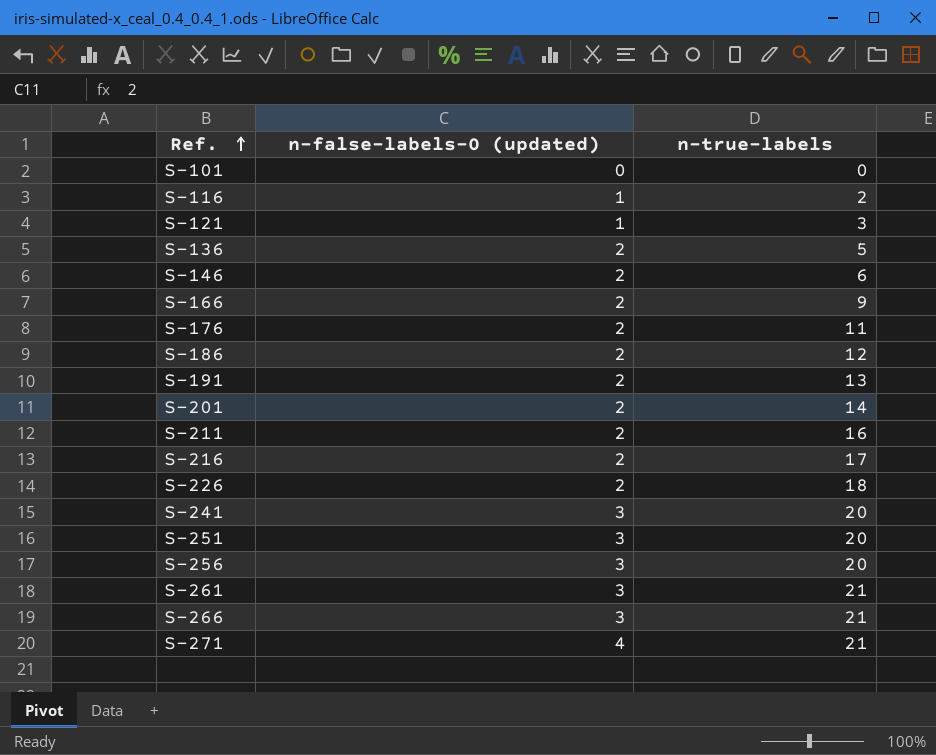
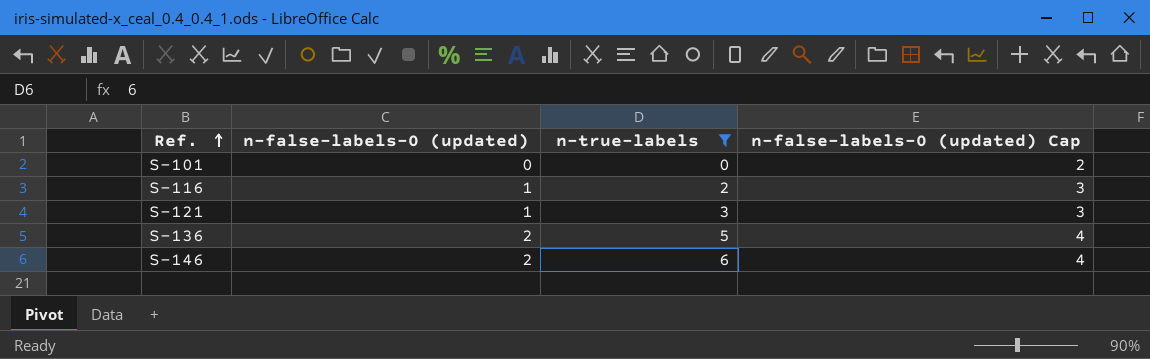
filter: none -> n-true-labels <= 6
column n-false-labels-0 (updated) Cap | formula: none -> [n-false-labels-0 (updated)] + 2

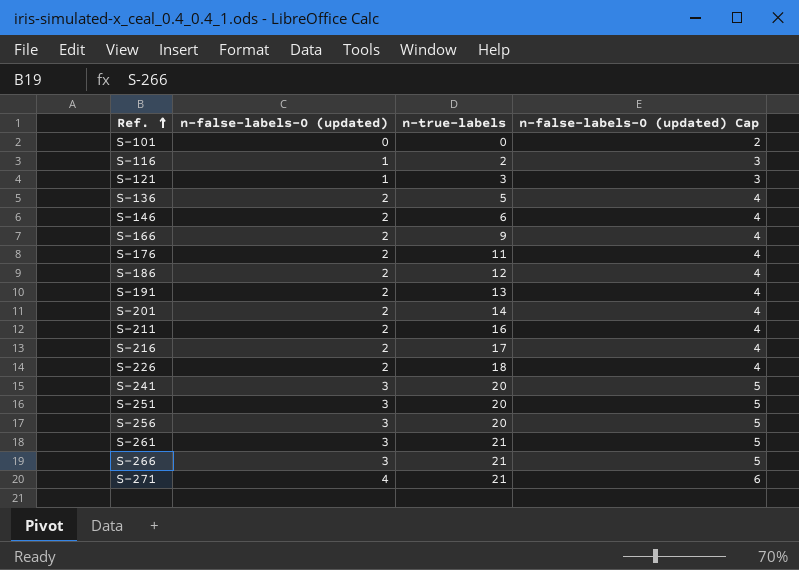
filter: n-true-labels <= 6 -> none

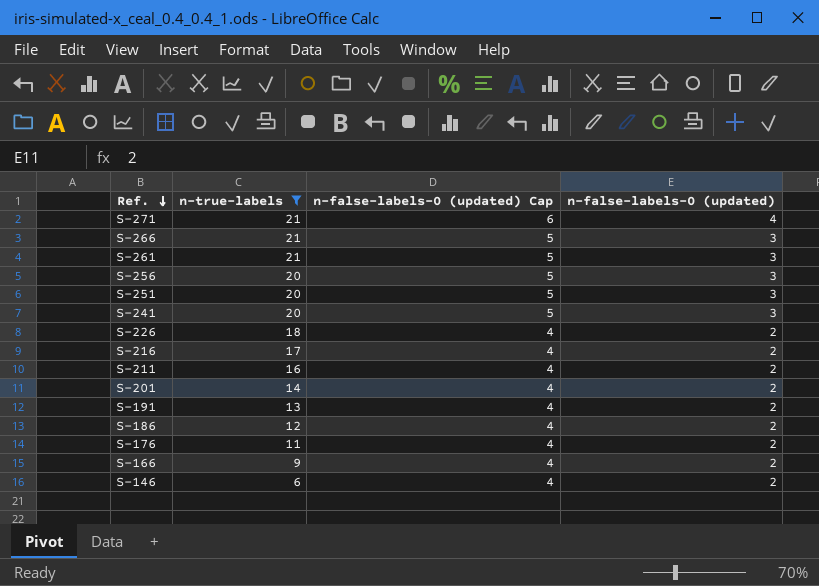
filter: none -> n-true-labels >= 6
row order: Ref. ascending -> Ref. descending
column n-false-labels-0 (updated) | position: 2 -> 4

